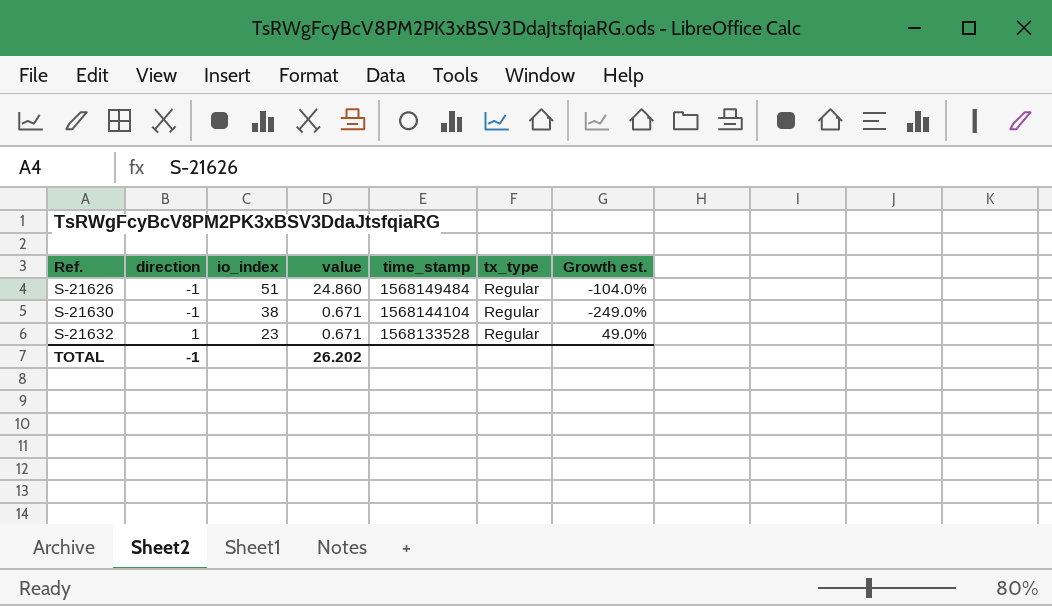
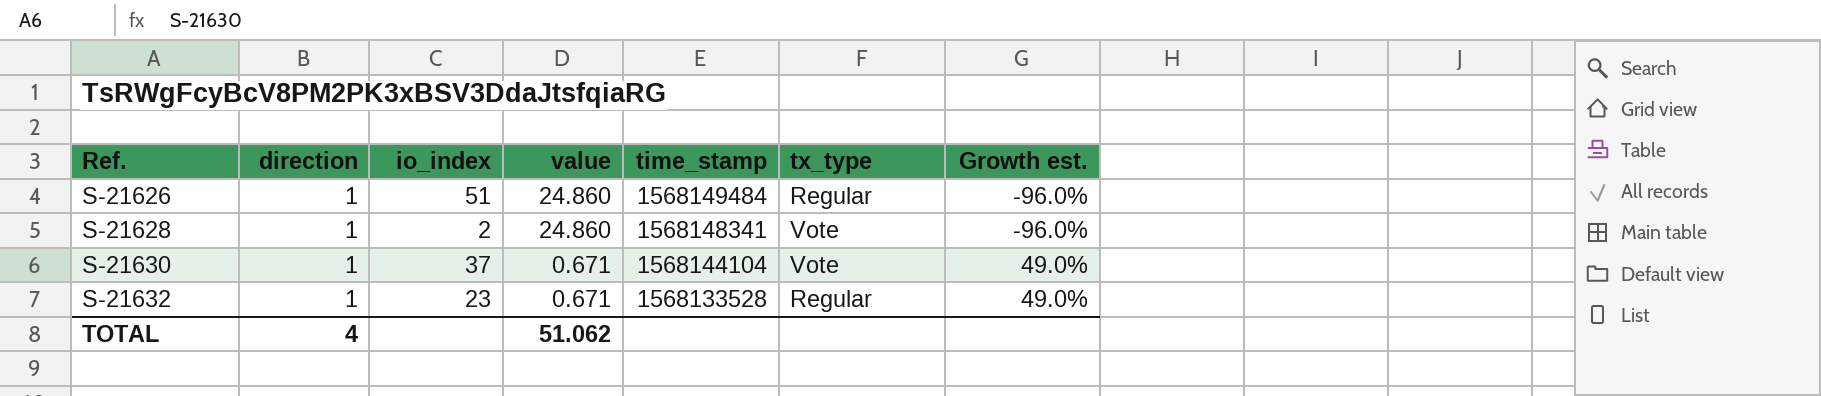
S-21626 | direction: -1 -> 1
S-21626 | Growth est.: -104.0% -> -96.0%
row S-21628: none -> 1 | 2 | 24.860 | 1568148341 | Vote | -96.0%
S-21630 | direction: -1 -> 1
S-21630 | io_index: 38 -> 37
S-21630 | tx_type: Regular -> Vote
S-21630 | Growth est.: -249.0% -> 49.0%
TOTAL | direction: -1 -> 4
TOTAL | value: 26.202 -> 51.062

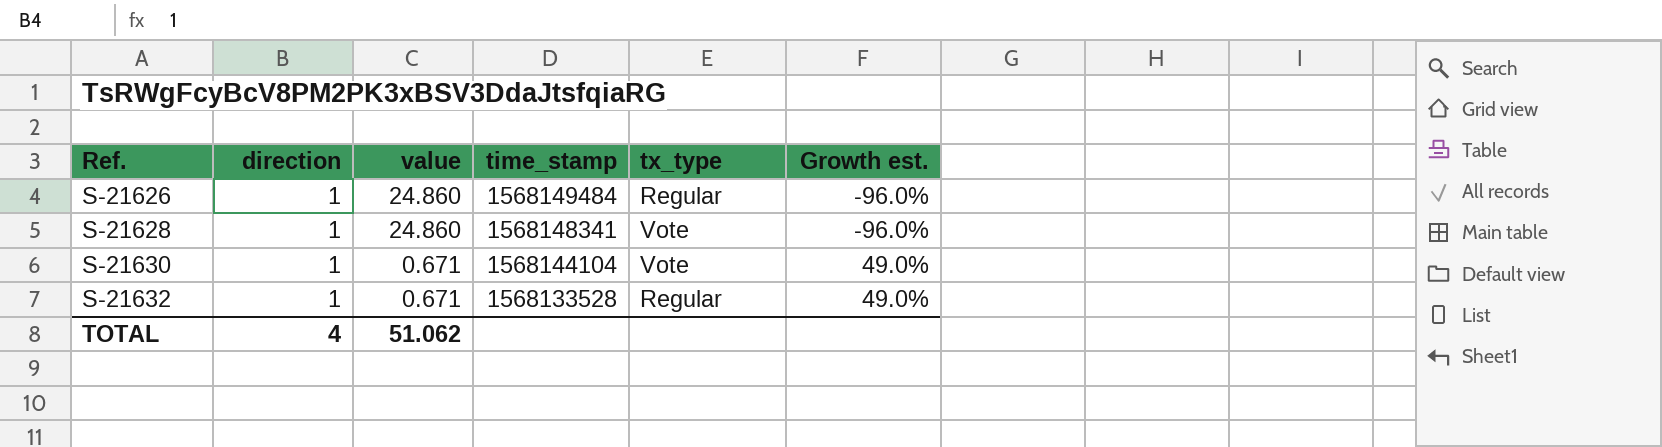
column io_index | position: 3 -> none

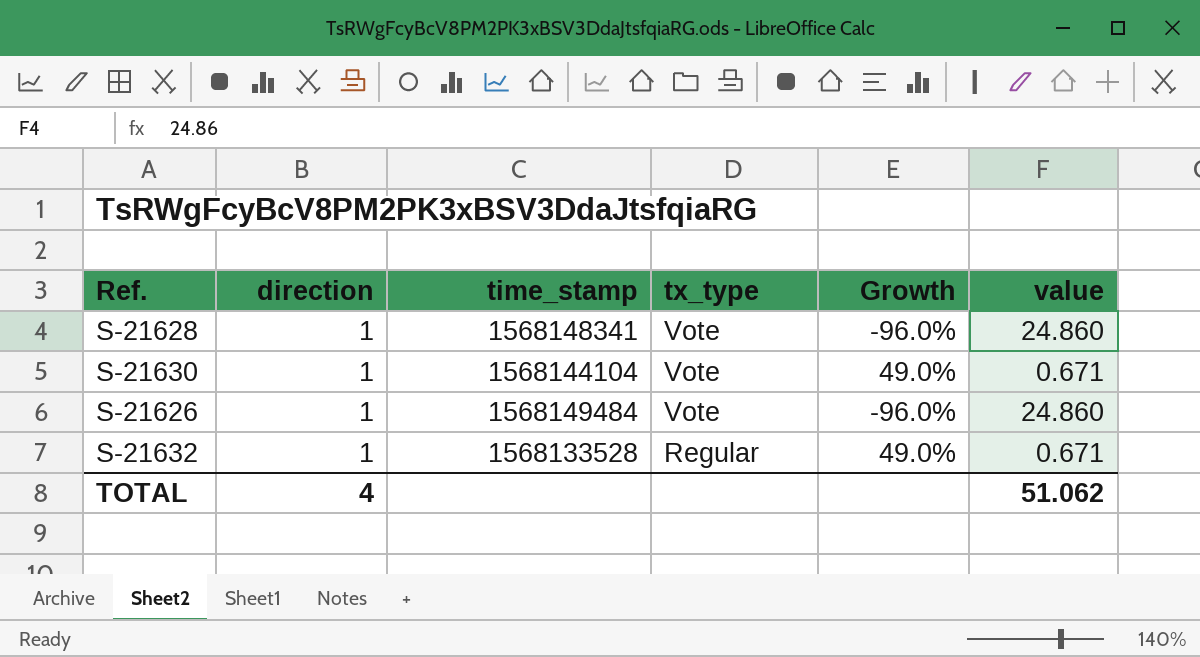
row order: Ref. ascending -> tx_type descending
column name: Growth est. -> Growth
column value | position: 3 -> 6
S-21626 | tx_type: Regular -> Vote

